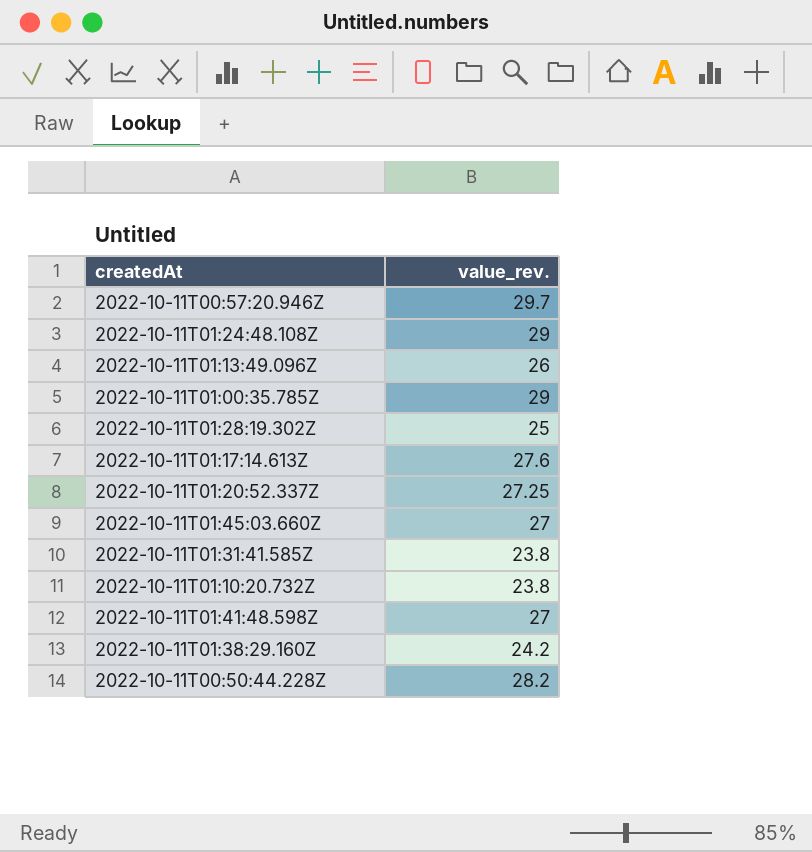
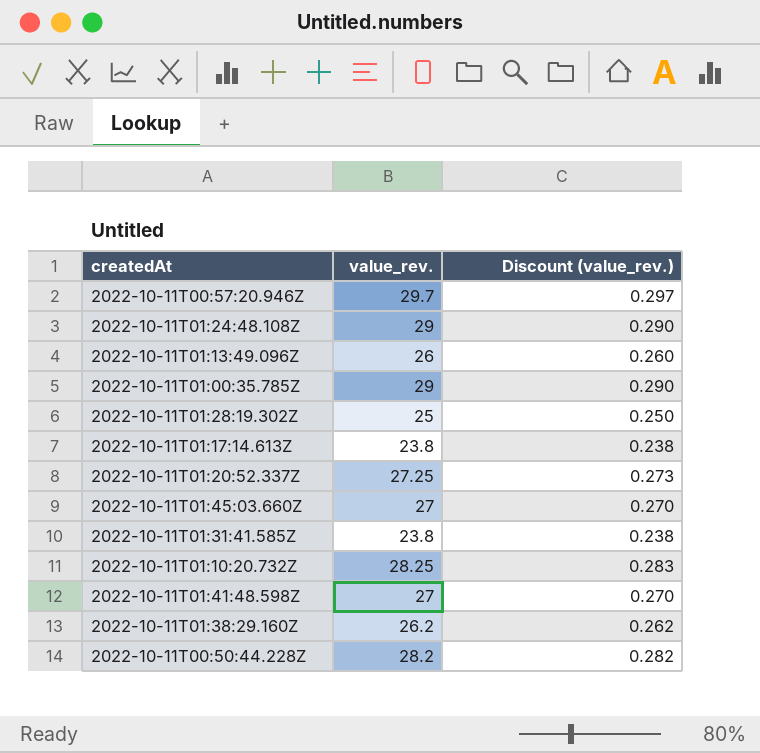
column Discount (value_rev.) | formula: none -> [value_rev.] * 0.01
2022-10-11T01:17:14.613Z | value_rev.: 27.6 -> 23.8
2022-10-11T01:10:20.732Z | value_rev.: 23.8 -> 28.25
2022-10-11T01:38:29.160Z | value_rev.: 24.2 -> 26.2

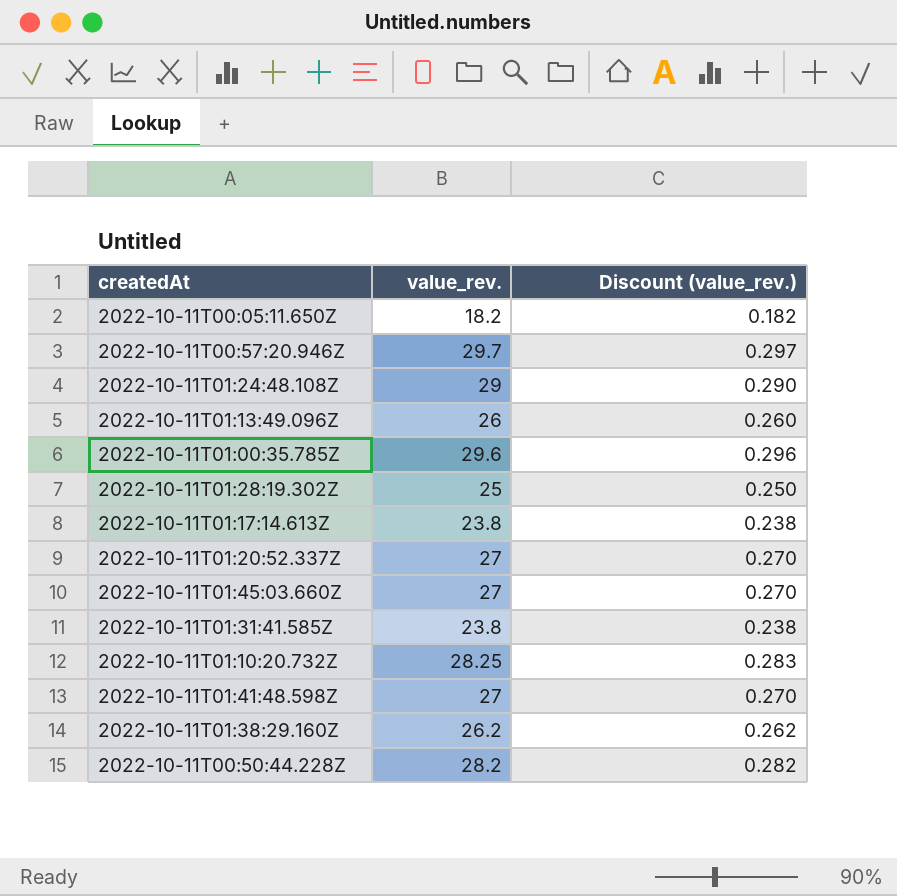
row 2022-10-11T00:05:11.650Z: none -> 18.2 | 0.182
2022-10-11T01:00:35.785Z | value_rev.: 29 -> 29.6
2022-10-11T01:00:35.785Z | Discount (value_rev.): 0.290 -> 0.296
2022-10-11T01:20:52.337Z | value_rev.: 27.25 -> 27
2022-10-11T01:20:52.337Z | Discount (value_rev.): 0.273 -> 0.270

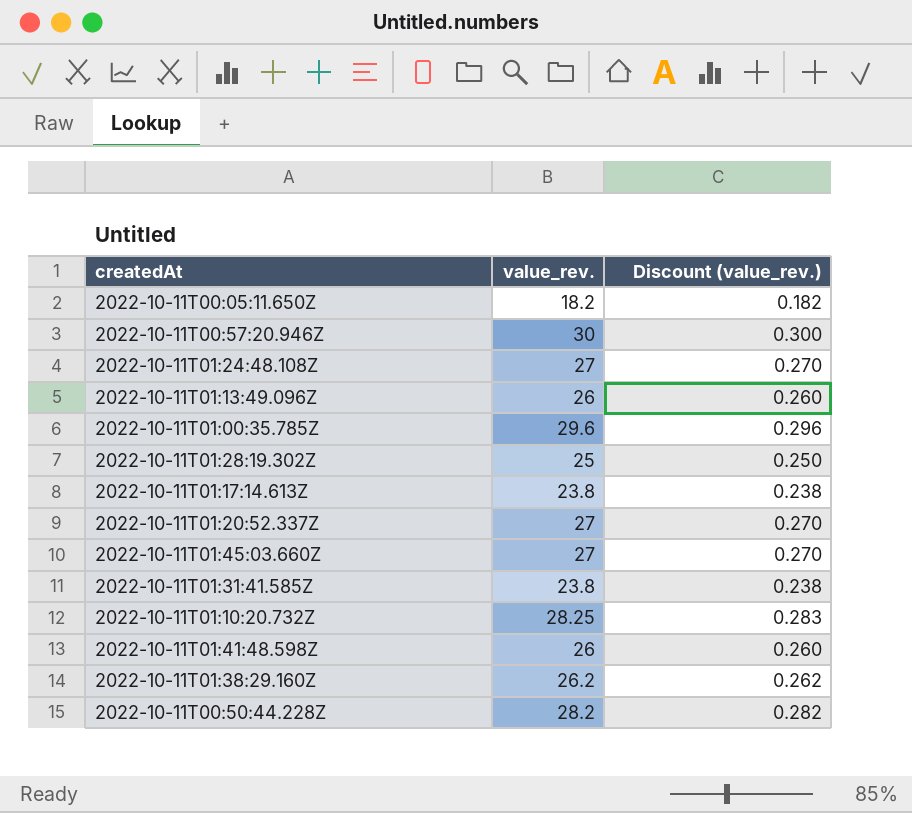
2022-10-11T00:57:20.946Z | value_rev.: 29.7 -> 30
2022-10-11T00:57:20.946Z | Discount (value_rev.): 0.297 -> 0.300
2022-10-11T01:24:48.108Z | value_rev.: 29 -> 27
2022-10-11T01:24:48.108Z | Discount (value_rev.): 0.290 -> 0.270
2022-10-11T01:41:48.598Z | value_rev.: 27 -> 26
2022-10-11T01:41:48.598Z | Discount (value_rev.): 0.270 -> 0.260

